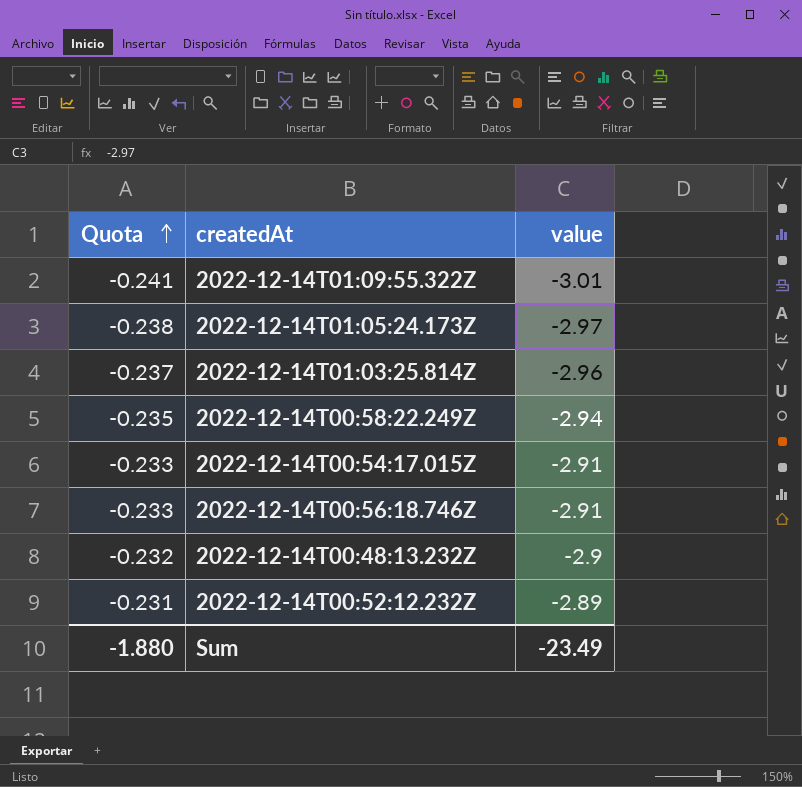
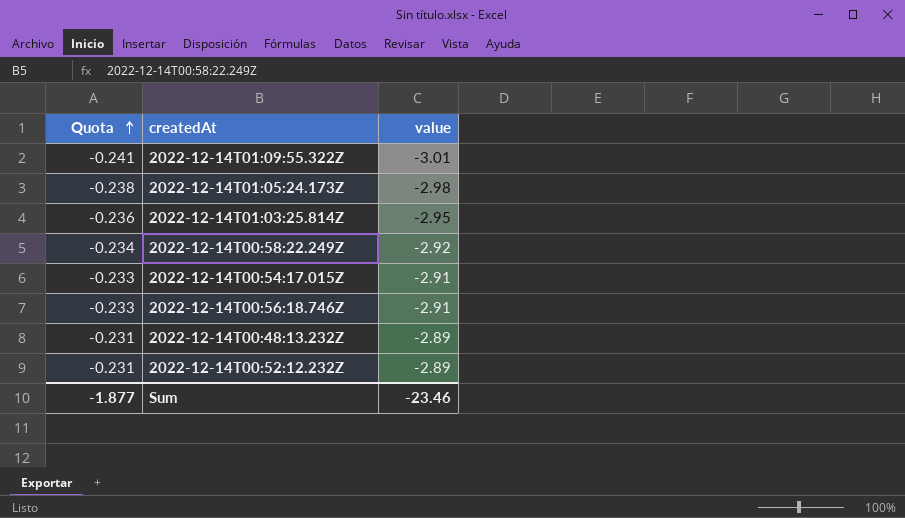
2022-12-14T01:05:24.173Z | value: -2.97 -> -2.98
2022-12-14T01:03:25.814Z | Quota: -0.237 -> -0.236
2022-12-14T01:03:25.814Z | value: -2.96 -> -2.95
2022-12-14T00:58:22.249Z | Quota: -0.235 -> -0.234
2022-12-14T00:58:22.249Z | value: -2.94 -> -2.92
2022-12-14T00:48:13.232Z | Quota: -0.232 -> -0.231
2022-12-14T00:48:13.232Z | value: -2.9 -> -2.89
Sum | Quota: -1.880 -> -1.877
Sum | value: -23.49 -> -23.46

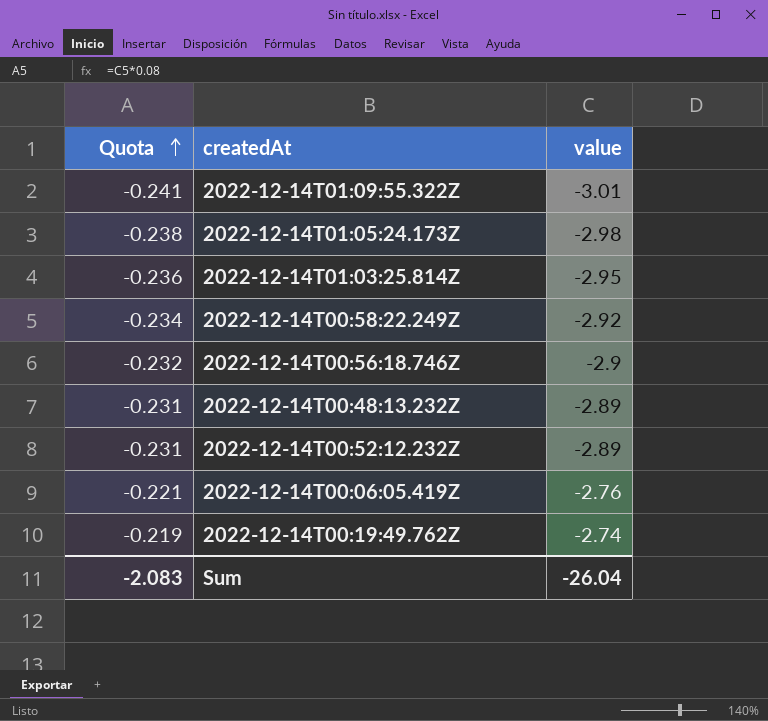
row 2022-12-14T00:54:17.015Z: -0.233 | -2.91 -> none
2022-12-14T00:56:18.746Z | Quota: -0.233 -> -0.232
2022-12-14T00:56:18.746Z | value: -2.91 -> -2.9
row 2022-12-14T00:06:05.419Z: none -> -0.221 | -2.76
row 2022-12-14T00:19:49.762Z: none -> -0.219 | -2.74
Sum | Quota: -1.877 -> -2.083
Sum | value: -23.46 -> -26.04

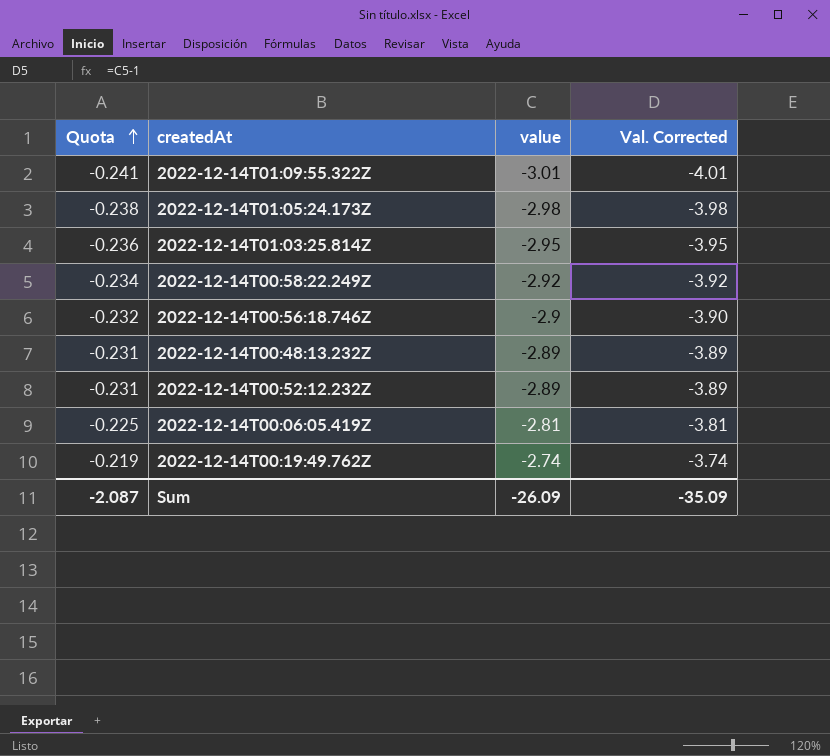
column Val. Corrected | formula: none -> [value] - 1
2022-12-14T00:06:05.419Z | Quota: -0.221 -> -0.225
2022-12-14T00:06:05.419Z | value: -2.76 -> -2.81
Sum | Quota: -2.083 -> -2.087
Sum | value: -26.04 -> -26.09

